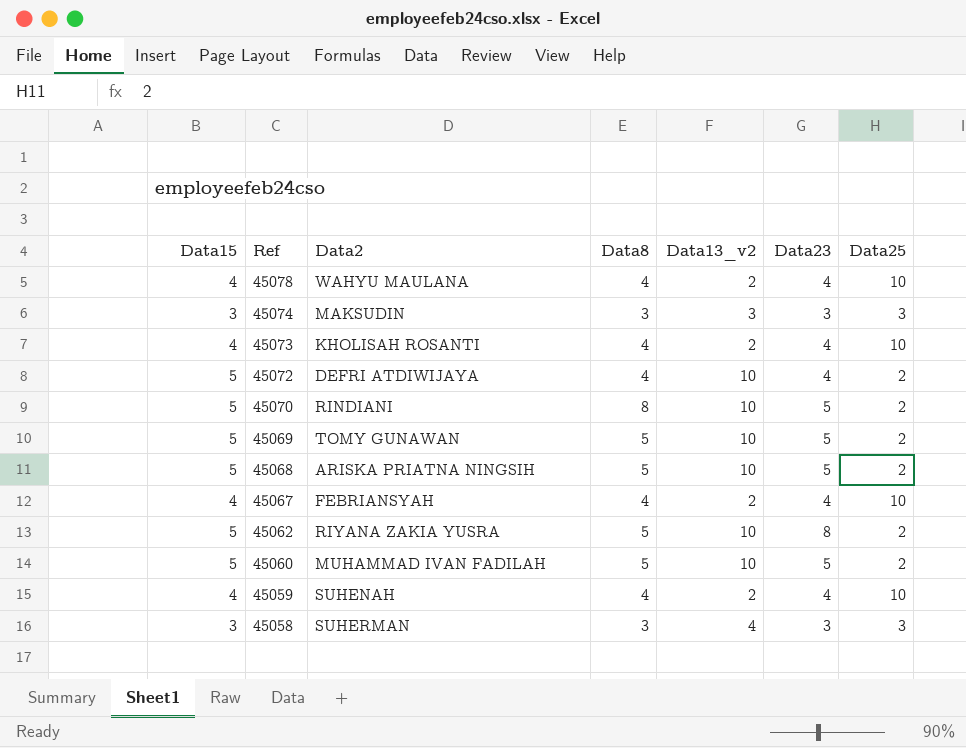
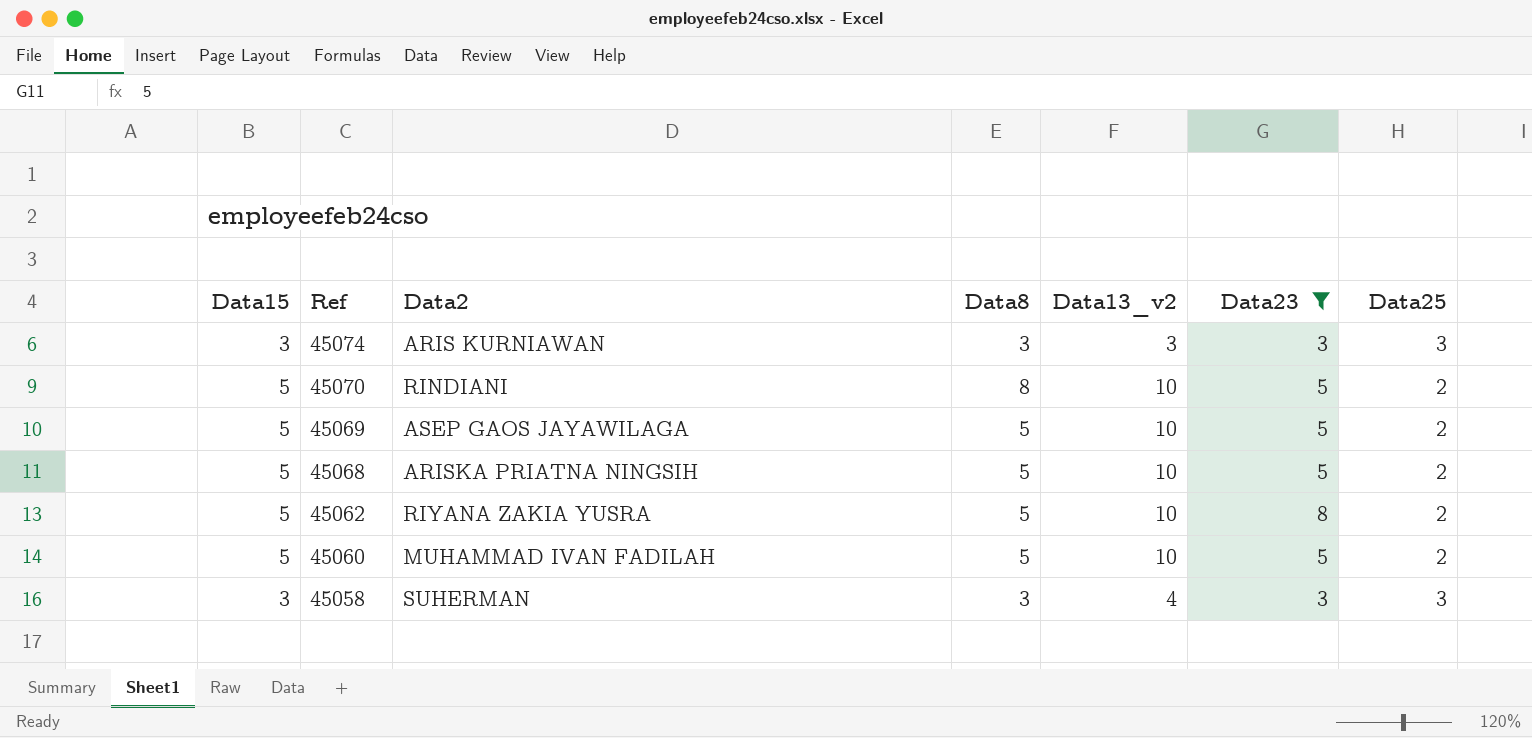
filter: none -> Data23 != 4
45074 | Data2: MAKSUDIN -> ARIS KURNIAWAN
45069 | Data2: TOMY GUNAWAN -> ASEP GAOS JAYAWILAGA

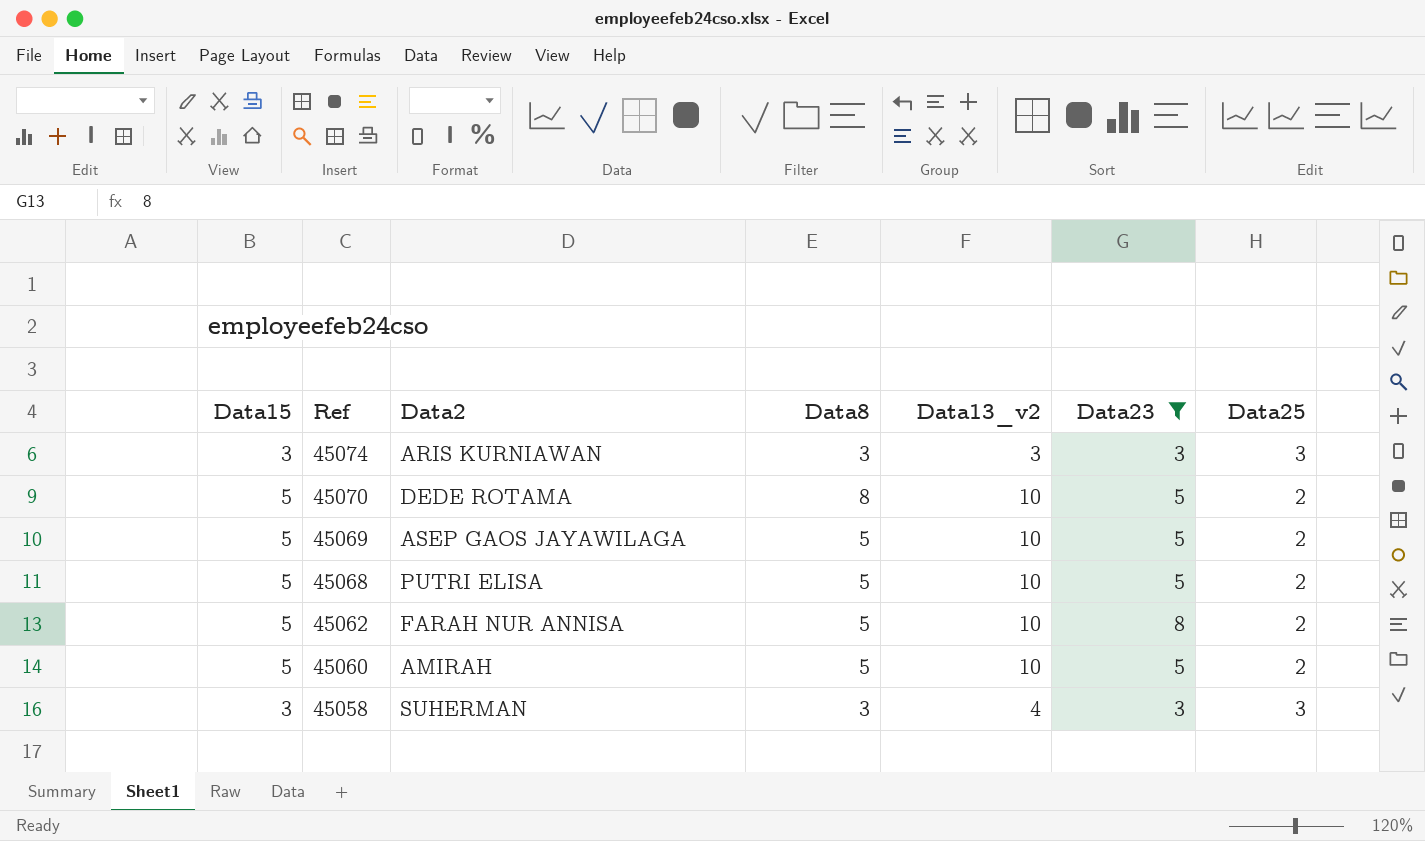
45070 | Data2: RINDIANI -> DEDE ROTAMA
45068 | Data2: ARISKA PRIATNA NINGSIH -> PUTRI ELISA
45062 | Data2: RIYANA ZAKIA YUSRA -> FARAH NUR ANNISA
45060 | Data2: MUHAMMAD IVAN FADILAH -> AMIRAH

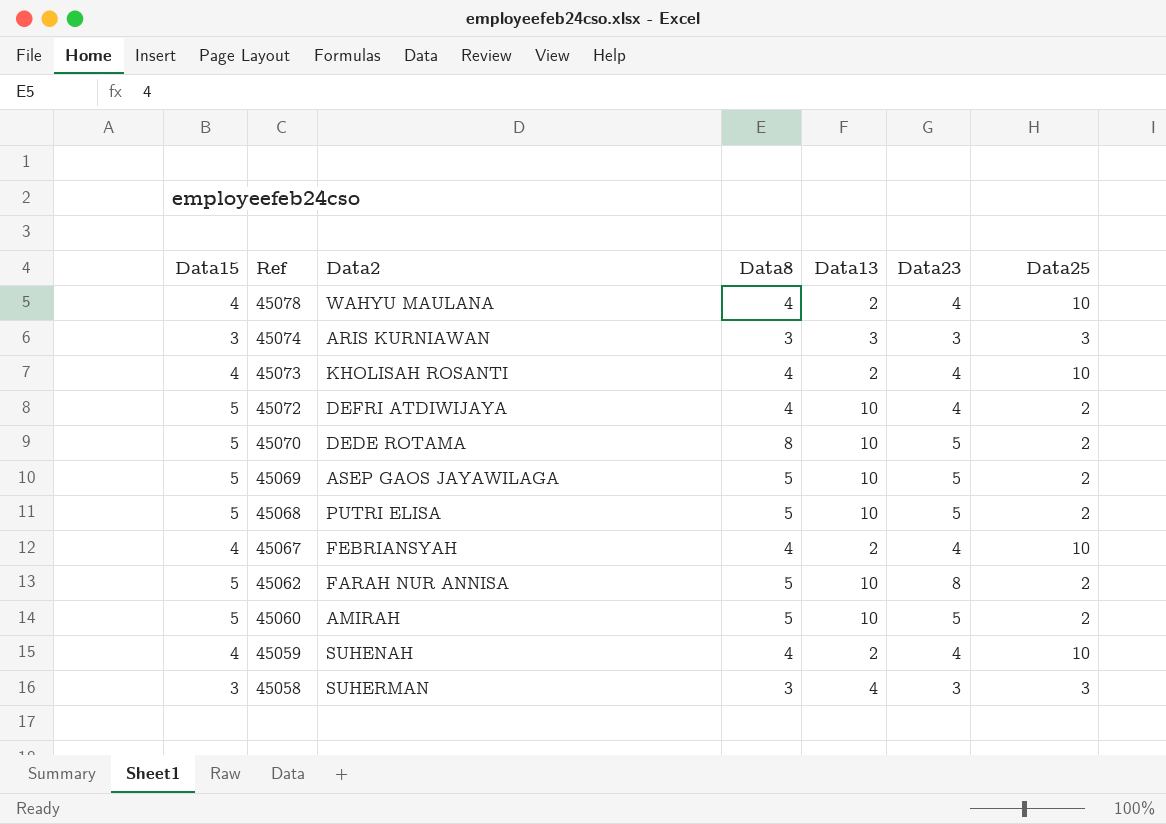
filter: Data23 != 4 -> none
column name: Data13_v2 -> Data13

